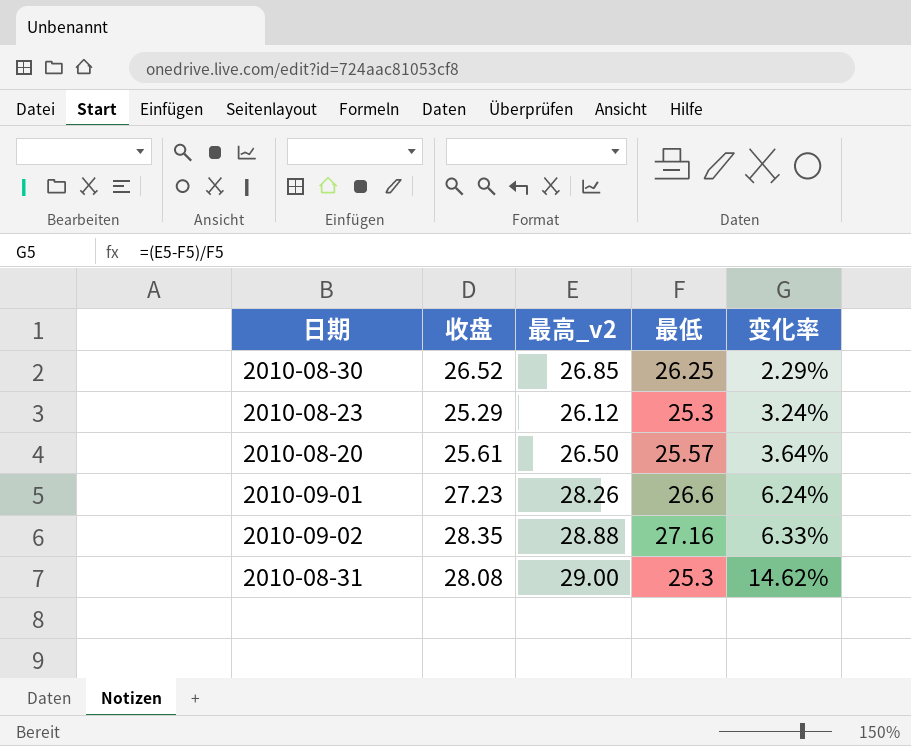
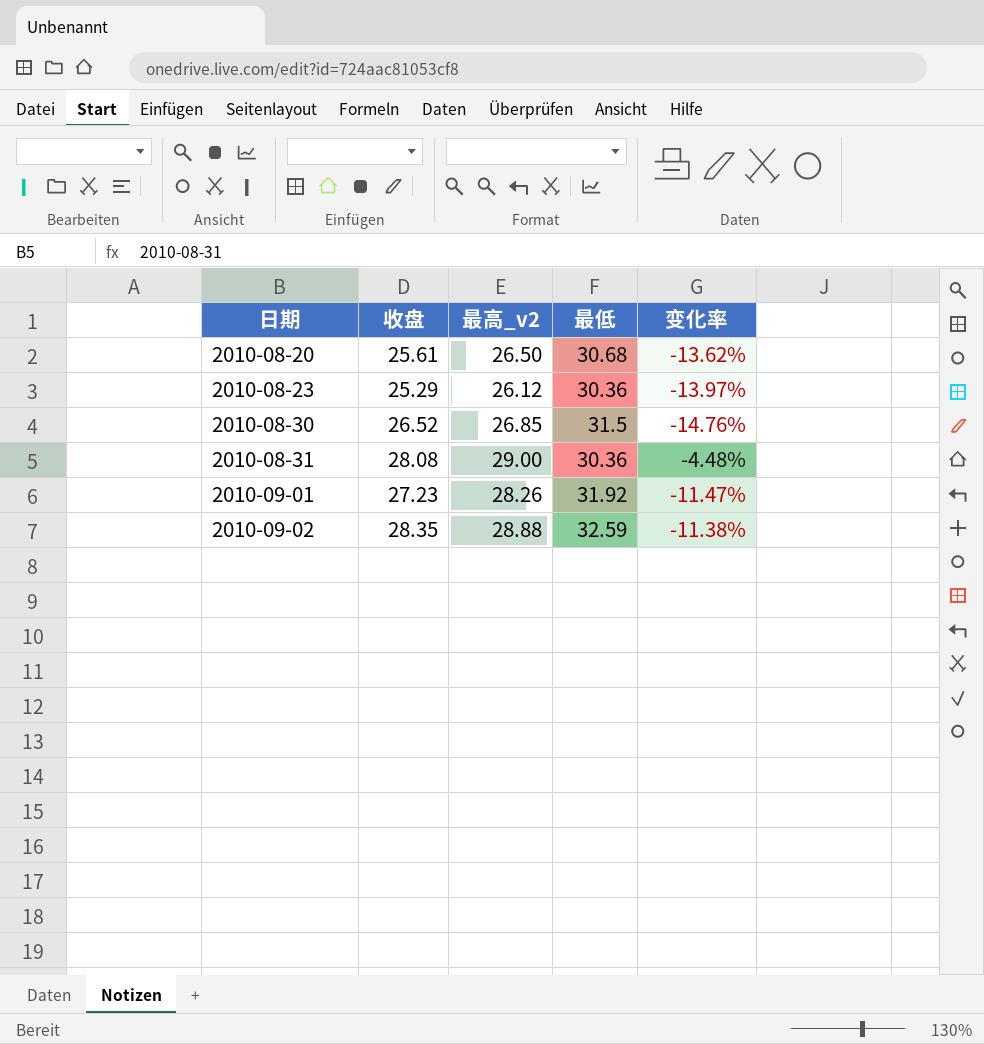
row order: 变化率 ascending -> 日期 ascending
2010-08-20 | 最低: 25.57 -> 30.68
2010-08-20 | 变化率: 3.64% -> -13.62%
2010-08-23 | 最低: 25.3 -> 30.36
2010-08-23 | 变化率: 3.24% -> -13.97%
2010-08-30 | 最低: 26.25 -> 31.5
2010-08-30 | 变化率: 2.29% -> -14.76%
2010-08-31 | 最低: 25.3 -> 30.36
2010-08-31 | 变化率: 14.62% -> -4.48%
2010-09-01 | 最低: 26.6 -> 31.92
2010-09-01 | 变化率: 6.24% -> -11.47%
2010-09-02 | 最低: 27.16 -> 32.59
2010-09-02 | 变化率: 6.33% -> -11.38%

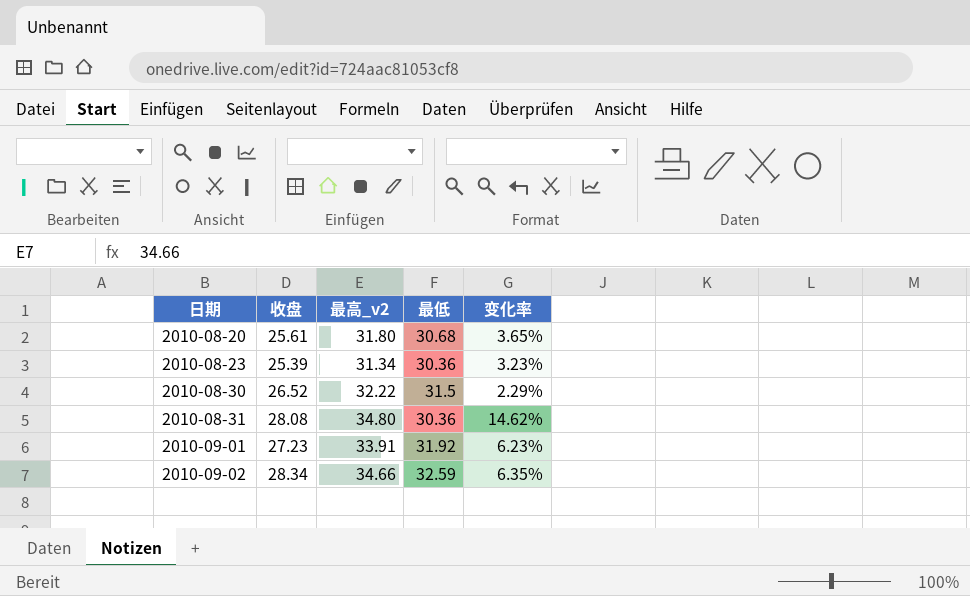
2010-08-20 | 最高_v2: 26.50 -> 31.80
2010-08-20 | 变化率: -13.62% -> 3.65%
2010-08-23 | 收盘: 25.29 -> 25.39
2010-08-23 | 最高_v2: 26.12 -> 31.34
2010-08-23 | 变化率: -13.97% -> 3.23%
2010-08-30 | 最高_v2: 26.85 -> 32.22
2010-08-30 | 变化率: -14.76% -> 2.29%
2010-08-31 | 最高_v2: 29.00 -> 34.80
2010-08-31 | 变化率: -4.48% -> 14.62%
2010-09-01 | 最高_v2: 28.26 -> 33.91
2010-09-01 | 变化率: -11.47% -> 6.23%
2010-09-02 | 收盘: 28.35 -> 28.34
2010-09-02 | 最高_v2: 28.88 -> 34.66
2010-09-02 | 变化率: -11.38% -> 6.35%

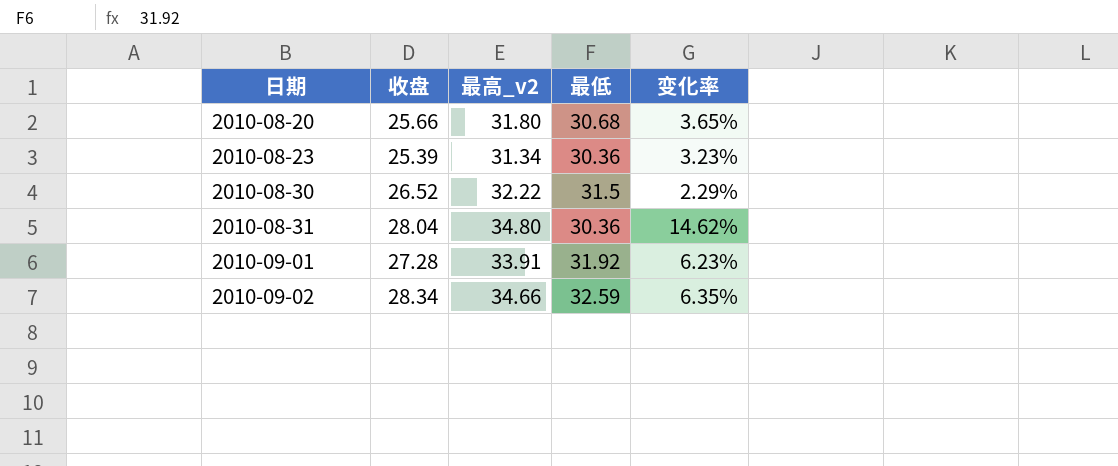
2010-08-20 | 收盘: 25.61 -> 25.66
2010-08-31 | 收盘: 28.08 -> 28.04
2010-09-01 | 收盘: 27.23 -> 27.28

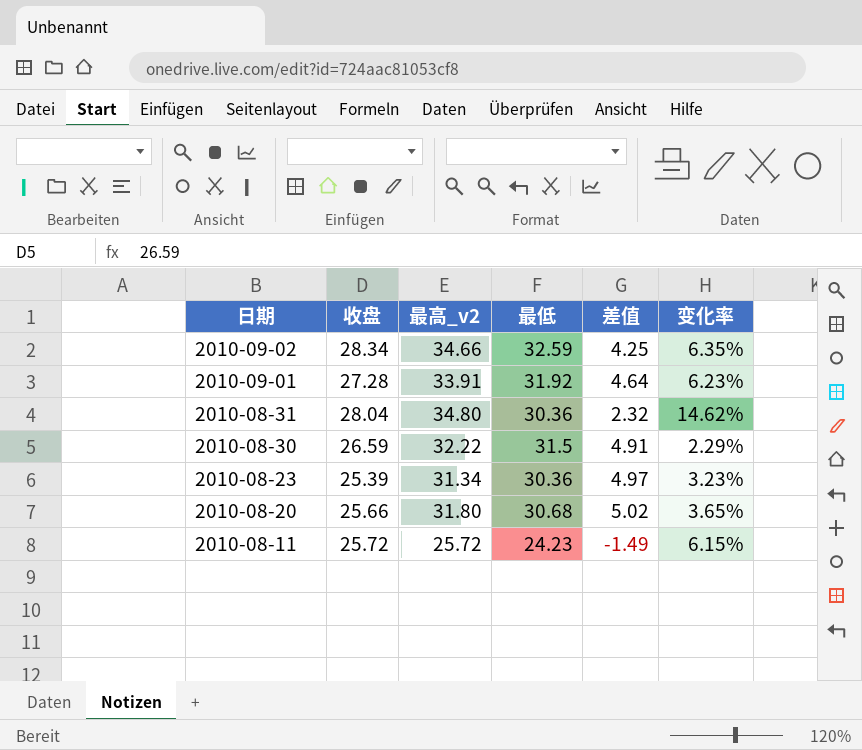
row order: 日期 ascending -> 日期 descending
column 差值 | formula: none -> [最低] - [收盘]
2010-08-30 | 收盘: 26.52 -> 26.59
row 2010-08-11: none -> 25.72 | 25.72 | 24.23 | -1.49 | 6.15%

